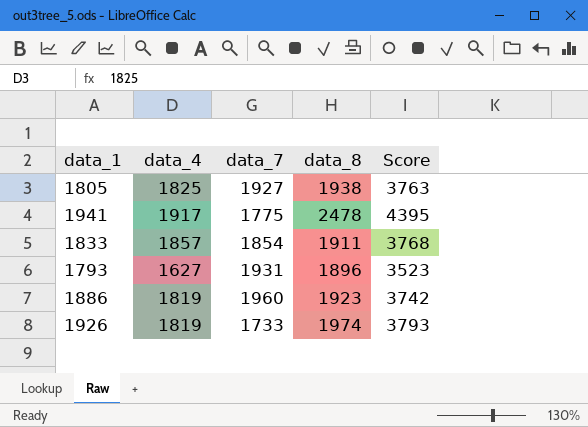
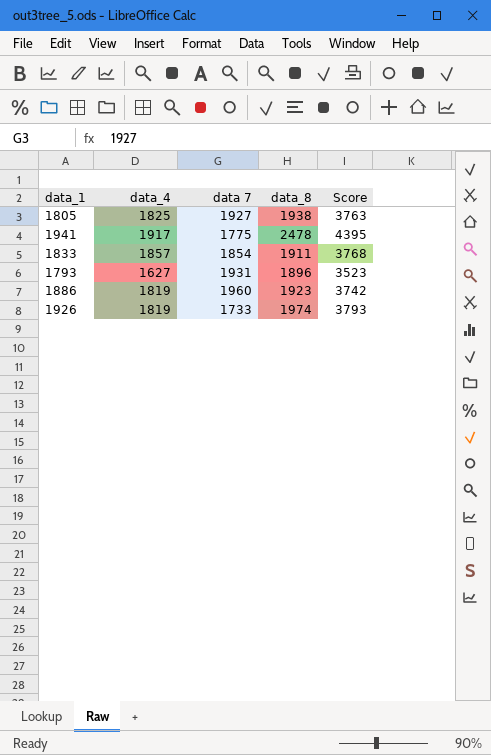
column name: data_7 -> data 7

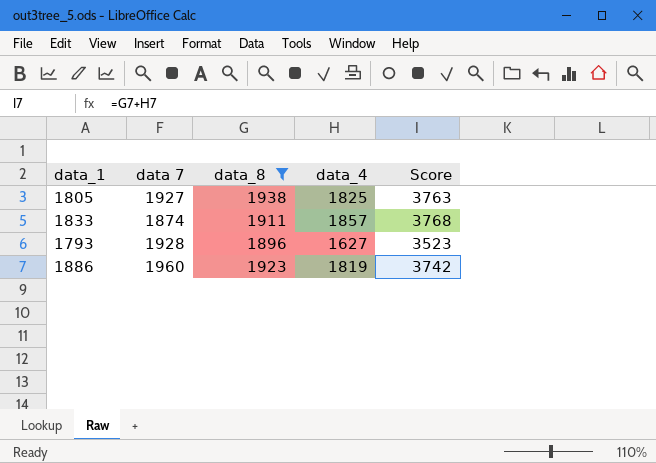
filter: none -> data_8 <= 1938
column data_4 | position: 2 -> 4
1833 | data 7: 1854 -> 1874
1793 | data 7: 1931 -> 1928

